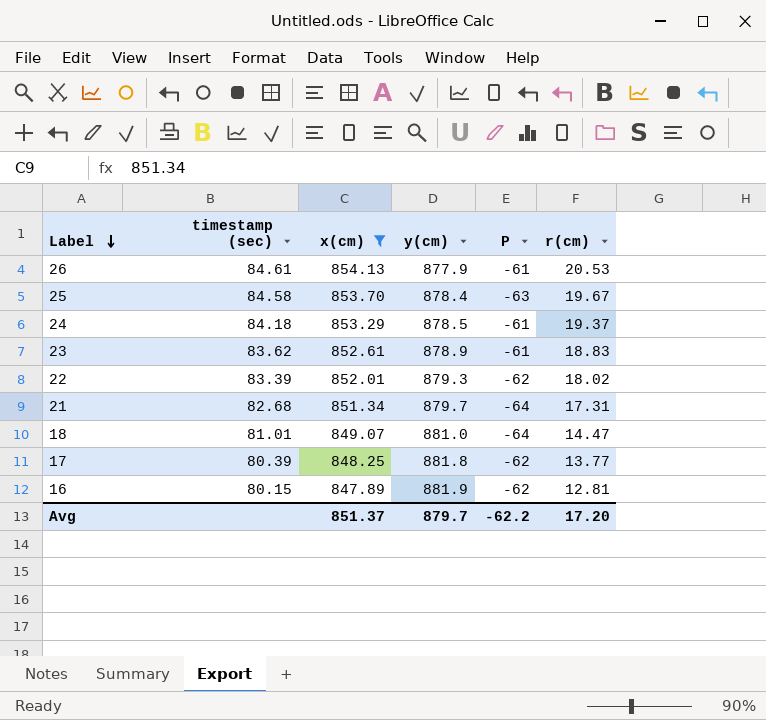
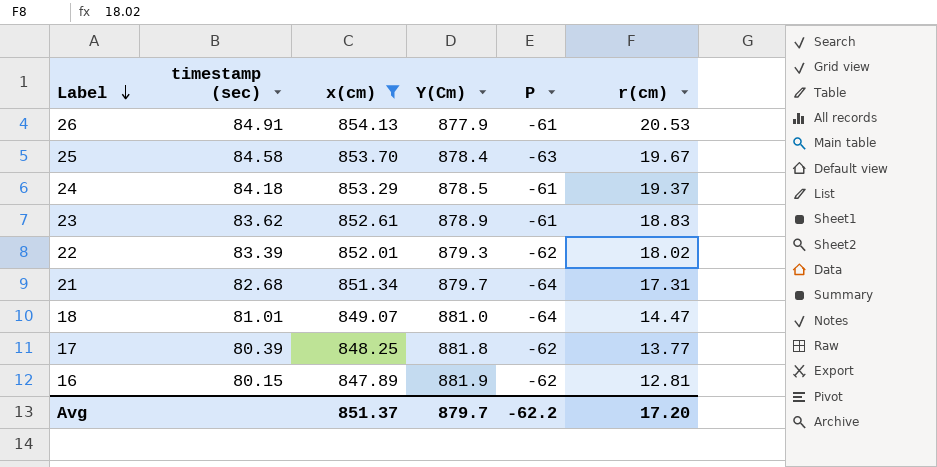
column name: y(cm) -> Y(Cm)
26 | timestamp (sec): 84.61 -> 84.91

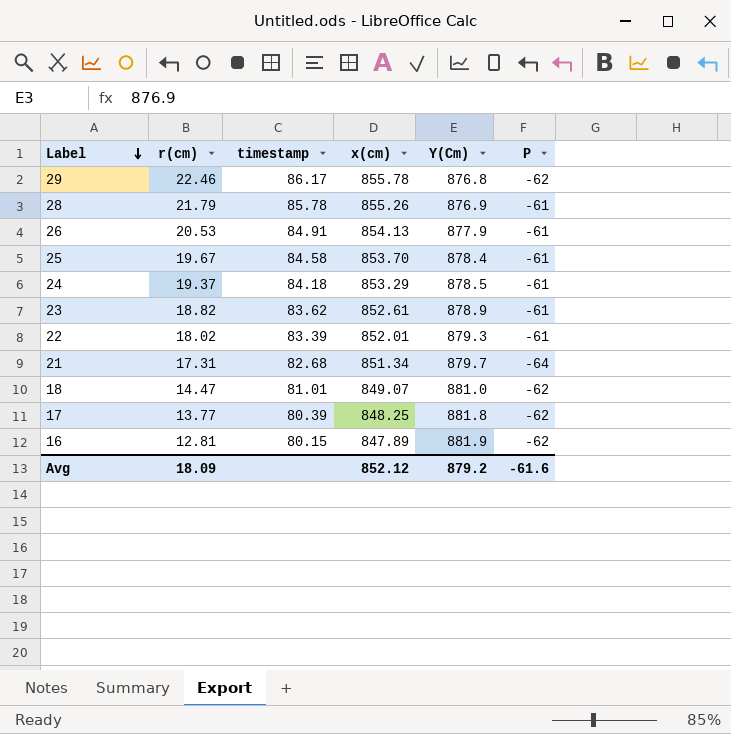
filter: x(cm) <= 854.13 -> none
column r(cm) | position: 6 -> 2
column name: timestamp (sec) -> timestamp
25 | P: -63 -> -61
23 | r(cm): 18.83 -> 18.82
22 | P: -62 -> -61
18 | P: -64 -> -62
Avg | r(cm): 17.20 -> 18.09
Avg | x(cm): 851.37 -> 852.12
Avg | Y(Cm): 879.7 -> 879.2
Avg | P: -62.2 -> -61.6

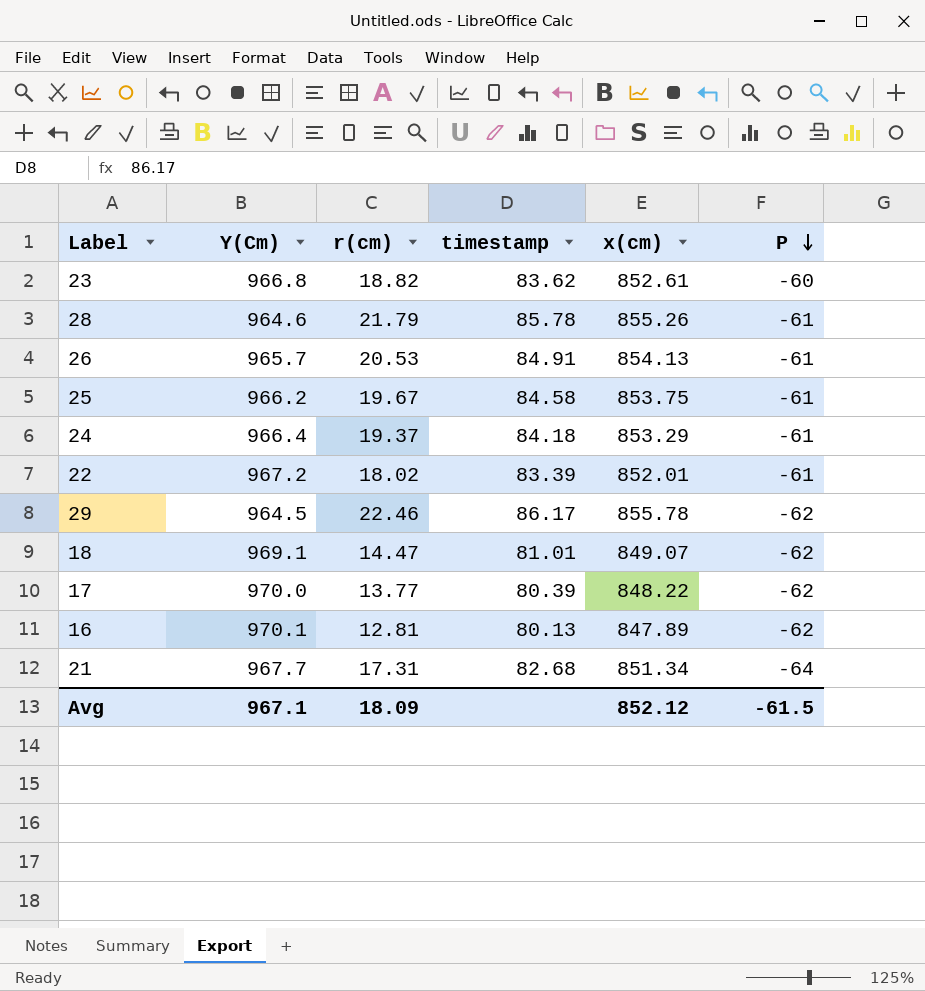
row order: Label descending -> P descending
column Y(Cm) | position: 5 -> 2
23 | Y(Cm): 878.9 -> 966.8
23 | P: -61 -> -60
28 | Y(Cm): 876.9 -> 964.6
26 | Y(Cm): 877.9 -> 965.7
25 | Y(Cm): 878.4 -> 966.2
25 | x(cm): 853.70 -> 853.75
24 | Y(Cm): 878.5 -> 966.4
22 | Y(Cm): 879.3 -> 967.2
29 | Y(Cm): 876.8 -> 964.5
18 | Y(Cm): 881.0 -> 969.1
17 | Y(Cm): 881.8 -> 970.0
17 | x(cm): 848.25 -> 848.22
16 | Y(Cm): 881.9 -> 970.1
16 | timestamp: 80.15 -> 80.13
21 | Y(Cm): 879.7 -> 967.7
Avg | Y(Cm): 879.2 -> 967.1
Avg | P: -61.6 -> -61.5

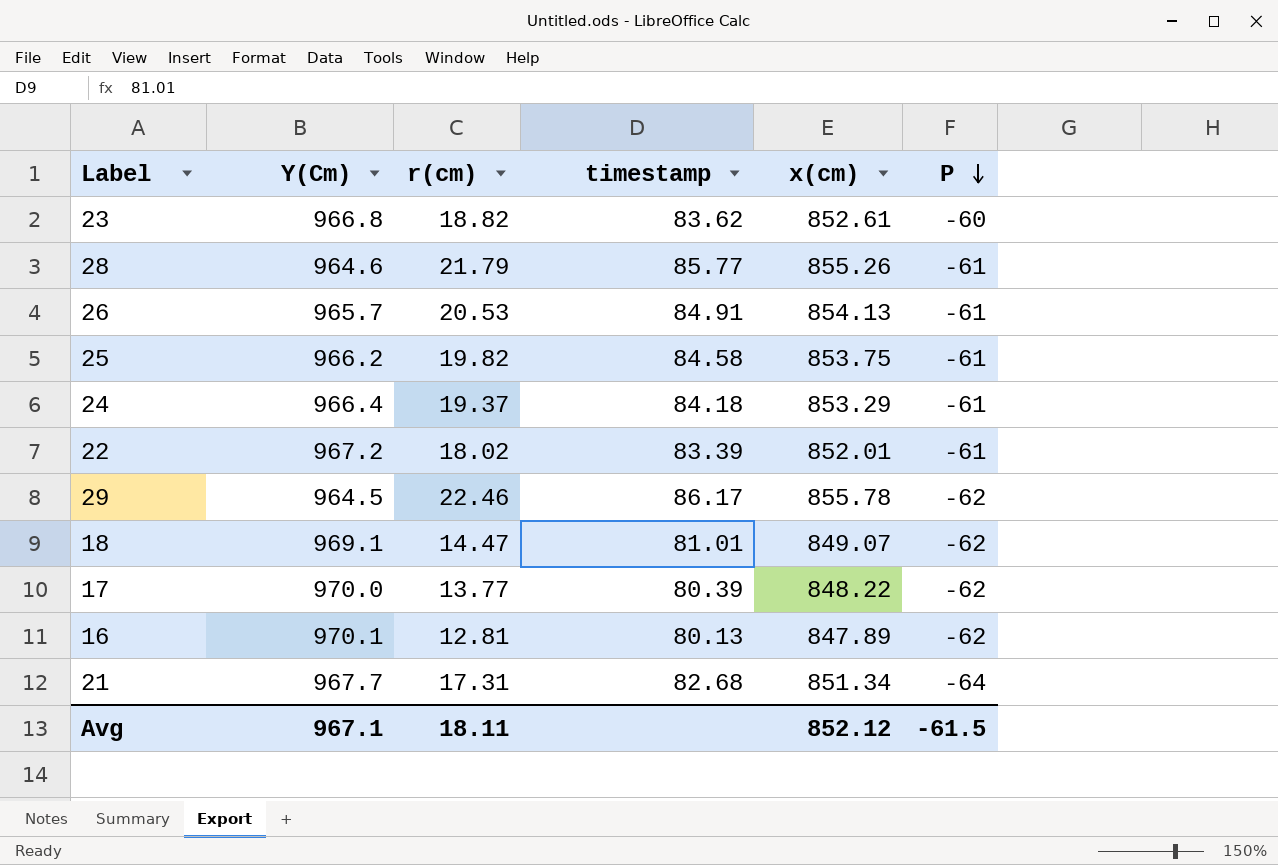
28 | timestamp: 85.78 -> 85.77
25 | r(cm): 19.67 -> 19.82
Avg | r(cm): 18.09 -> 18.11

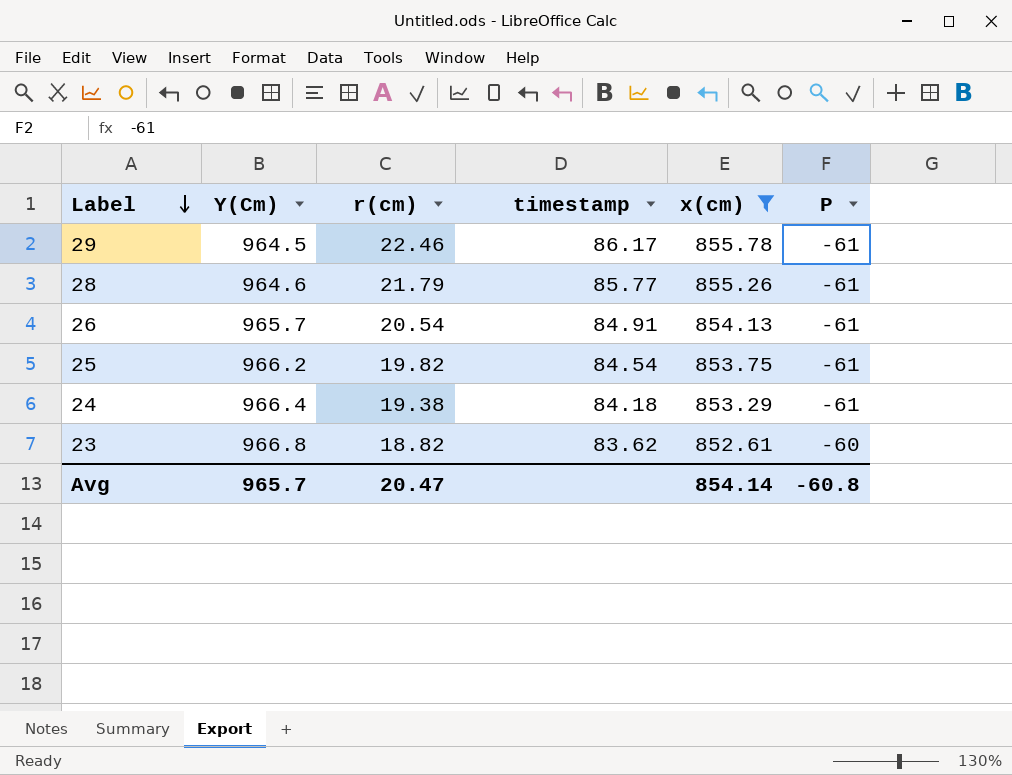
filter: none -> x(cm) >= 852.61
row order: P descending -> Label descending
29 | P: -62 -> -61
26 | r(cm): 20.53 -> 20.54
25 | timestamp: 84.58 -> 84.54
24 | r(cm): 19.37 -> 19.38
Avg | Y(Cm): 967.1 -> 965.7
Avg | r(cm): 18.11 -> 20.47
Avg | x(cm): 852.12 -> 854.14
Avg | P: -61.5 -> -60.8

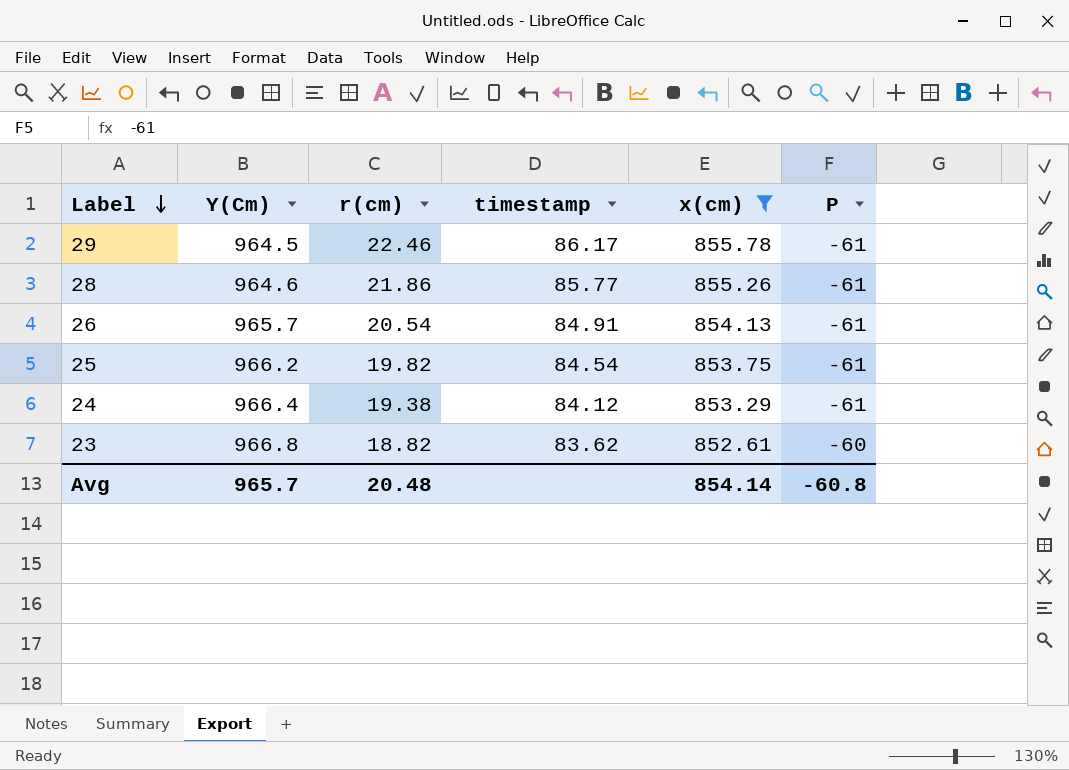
28 | r(cm): 21.79 -> 21.86
24 | timestamp: 84.18 -> 84.12
Avg | r(cm): 20.47 -> 20.48

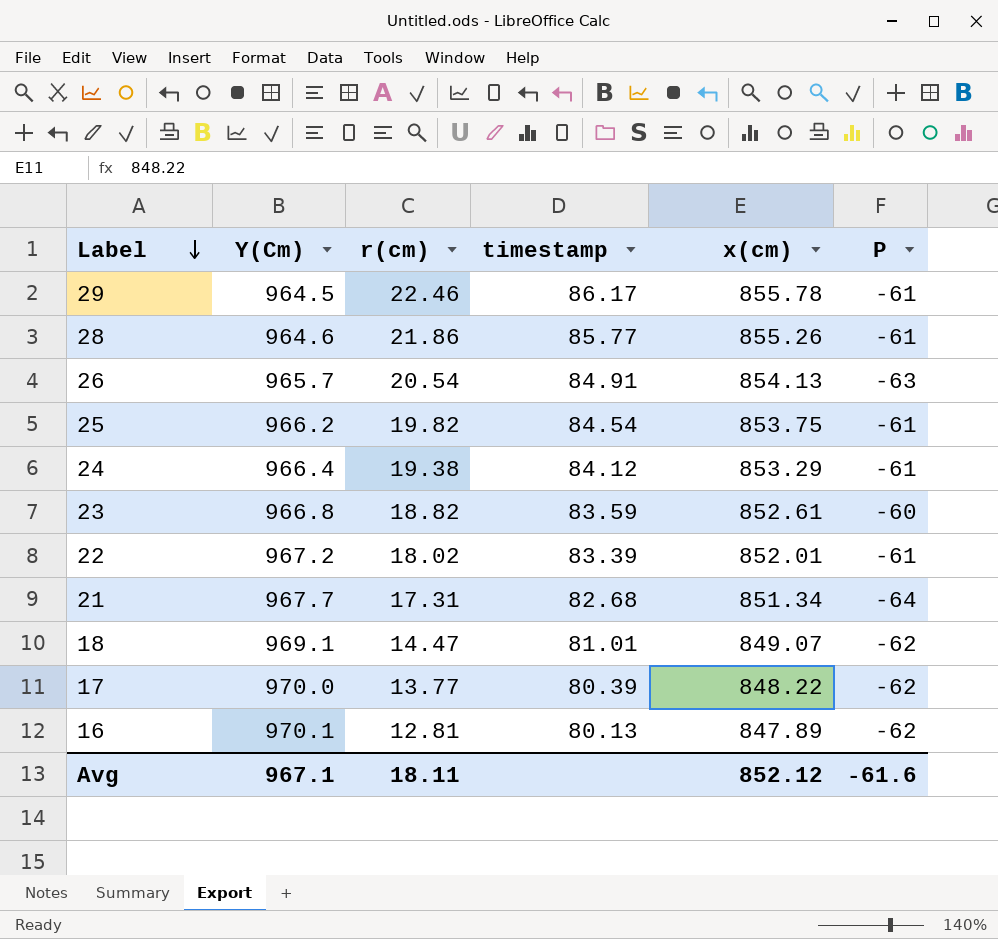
filter: x(cm) >= 852.61 -> none
26 | P: -61 -> -63
23 | timestamp: 83.62 -> 83.59
Avg | Y(Cm): 965.7 -> 967.1
Avg | r(cm): 20.48 -> 18.11
Avg | x(cm): 854.14 -> 852.12
Avg | P: -60.8 -> -61.6

